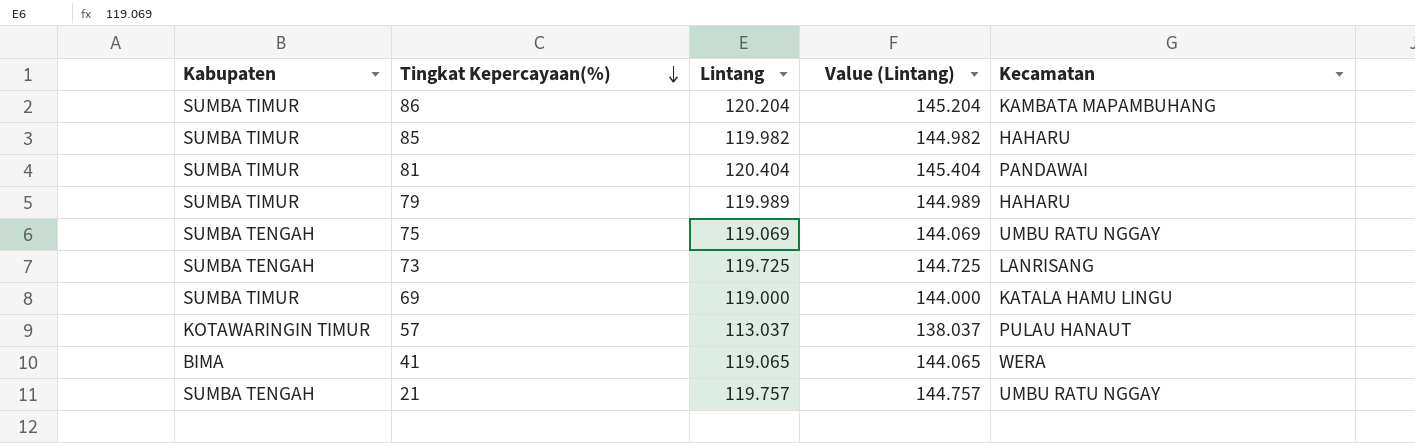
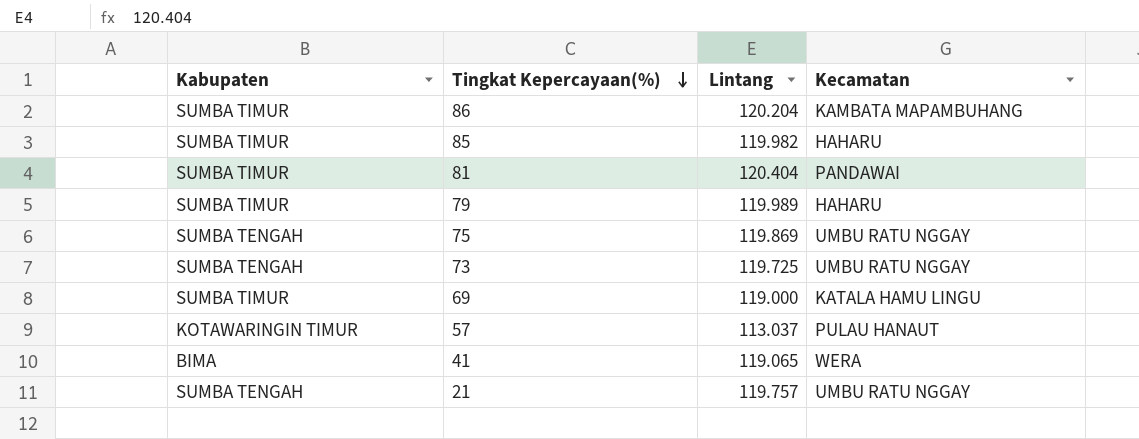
column Value (Lintang) | formula: [Lintang] + 25 -> none
75 | Lintang: 119.069 -> 119.869
73 | Kecamatan: LANRISANG -> UMBU RATU NGGAY

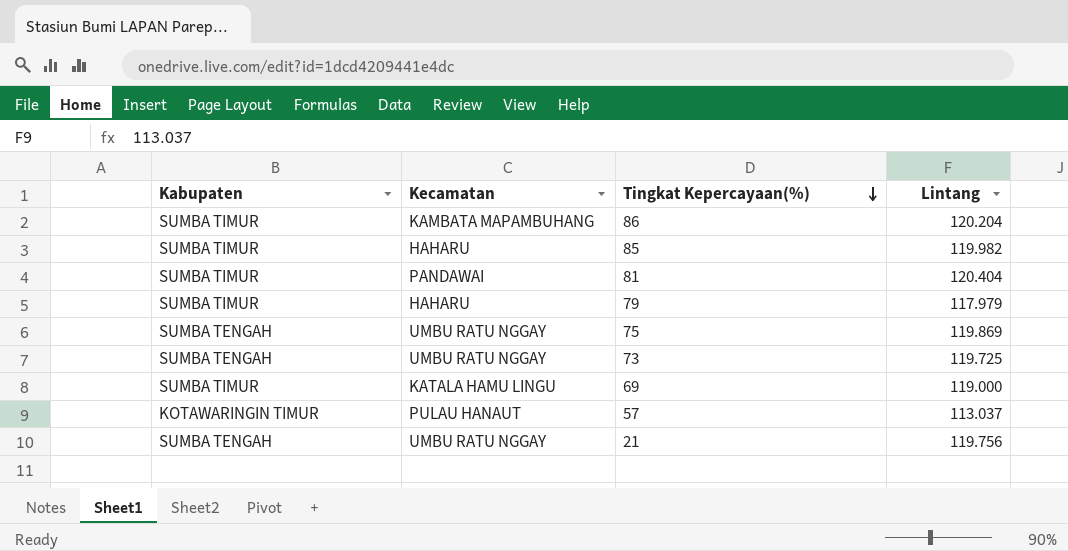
column Kecamatan | position: 4 -> 2
row 41: BIMA | 119.065 | WERA -> none
79 | Lintang: 119.989 -> 117.979
21 | Lintang: 119.757 -> 119.756

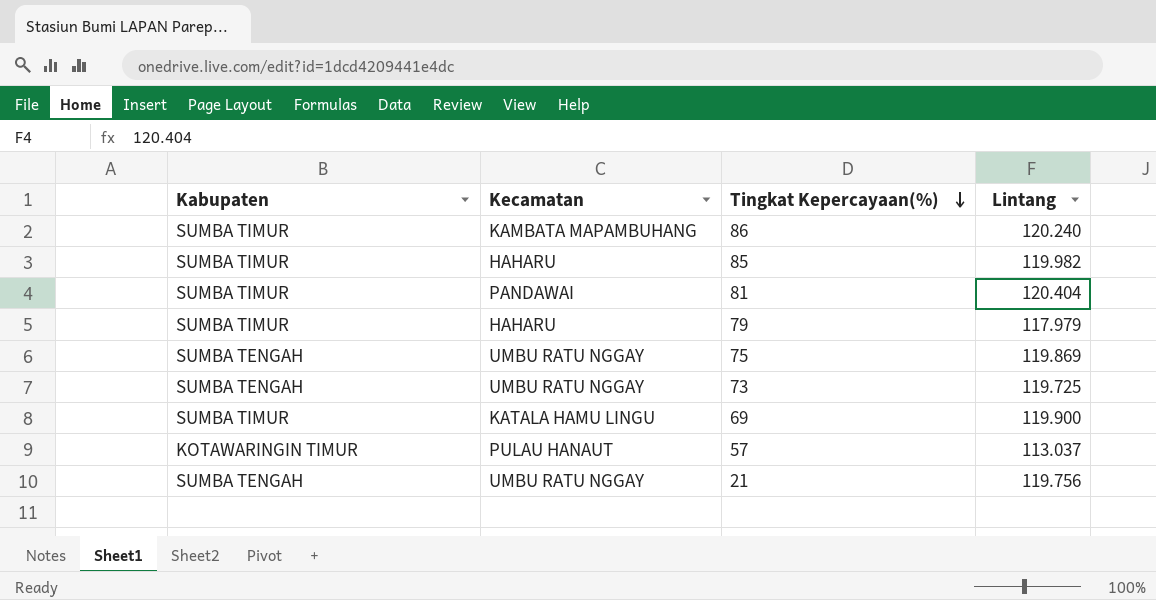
86 | Lintang: 120.204 -> 120.240
69 | Lintang: 119.000 -> 119.900

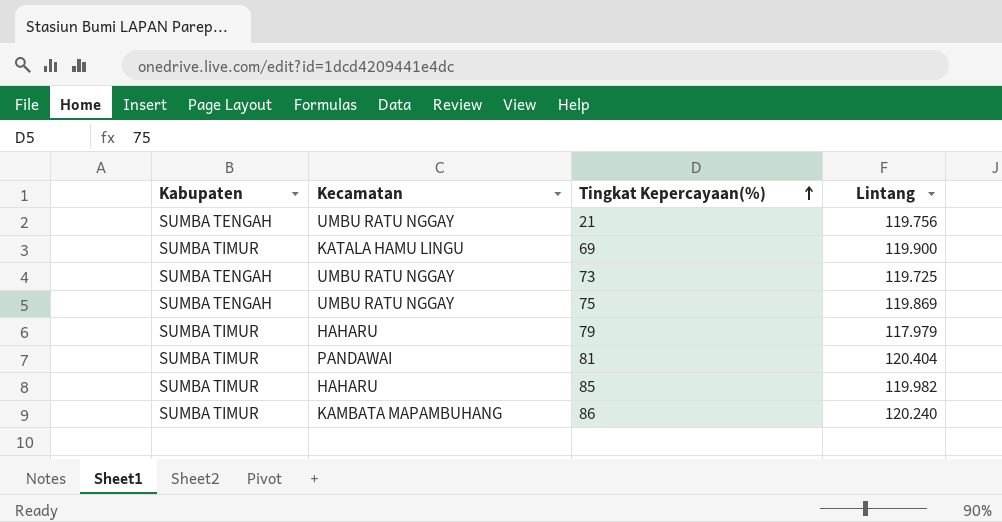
row order: Tingkat Kepercayaan(%) descending -> Tingkat Kepercayaan(%) ascending
row 57: KOTAWARINGIN TIMUR | PULAU HANAUT | 113.037 -> none

